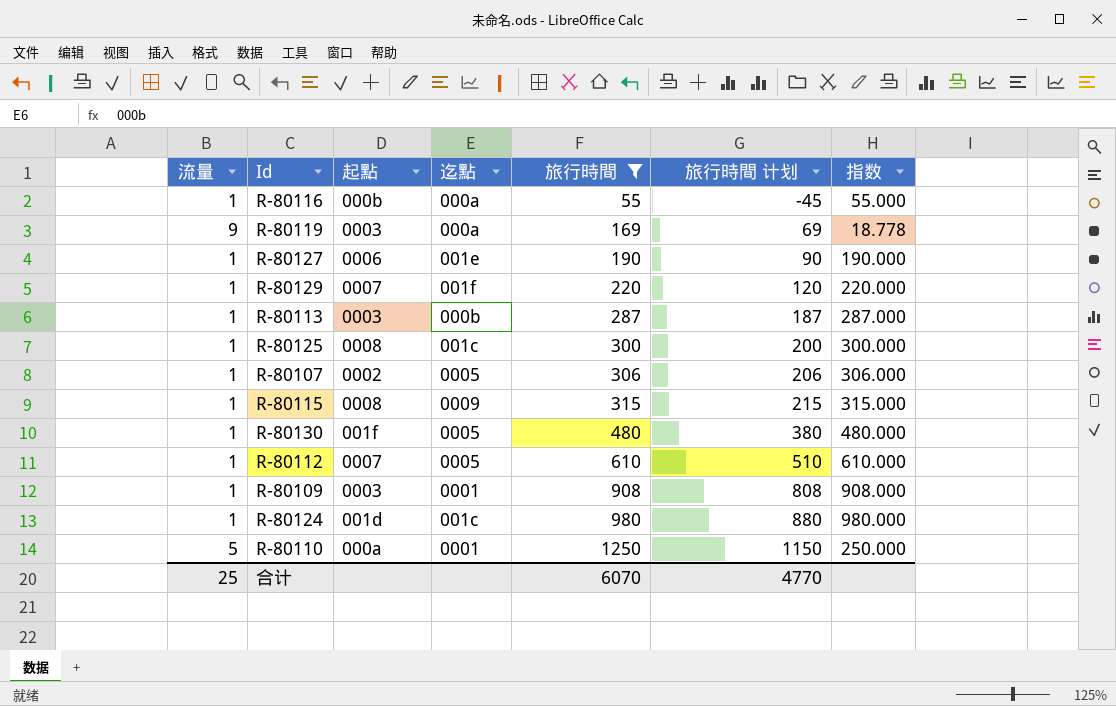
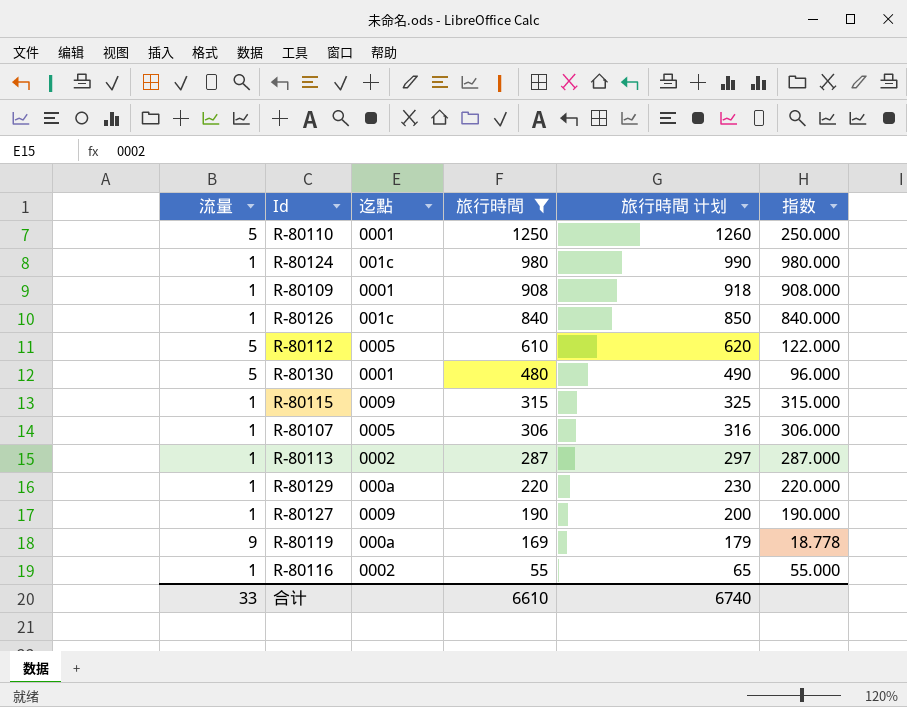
row order: 旅行時間 ascending -> 旅行時間 descending
column 起點 | position: 3 -> none
column 旅行時間 计划 | formula: [旅行時間] - 100 -> [旅行時間] + 10
row R-80125: 1 | 0008 | 001c | 300 | 200 | 300.000 -> none
row R-80126: none -> 1 | 001c | 840 | 850 | 840.000
R-80112 | 流量: 1 -> 5
R-80112 | 指数: 610.000 -> 122.000
R-80130 | 流量: 1 -> 5
R-80130 | 迄點: 0005 -> 0001
R-80130 | 指数: 480.000 -> 96.000
R-80113 | 迄點: 000b -> 0002
R-80129 | 迄點: 001f -> 000a
R-80127 | 迄點: 001e -> 0009
R-80116 | 迄點: 000a -> 0002
合计 | 流量: 25 -> 33
合计 | 旅行時間: 6070 -> 6610
合计 | 旅行時間 计划: 4770 -> 6740

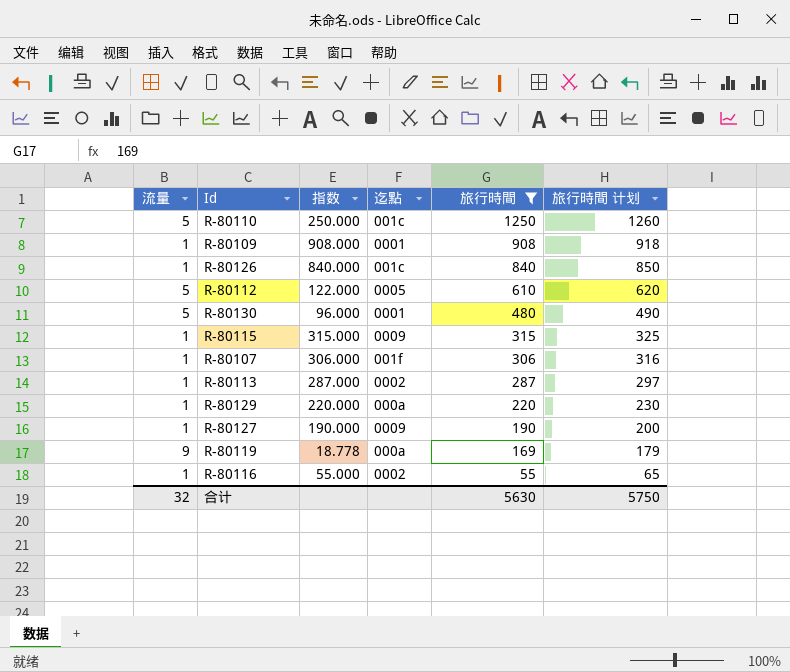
column 指数 | position: 6 -> 3
row R-80124: 1 | 001c | 980 | 990 | 980.000 -> none
R-80110 | 迄點: 0001 -> 001c
R-80107 | 迄點: 0005 -> 001f
合计 | 流量: 33 -> 32
合计 | 旅行時間: 6610 -> 5630
合计 | 旅行時間 计划: 6740 -> 5750

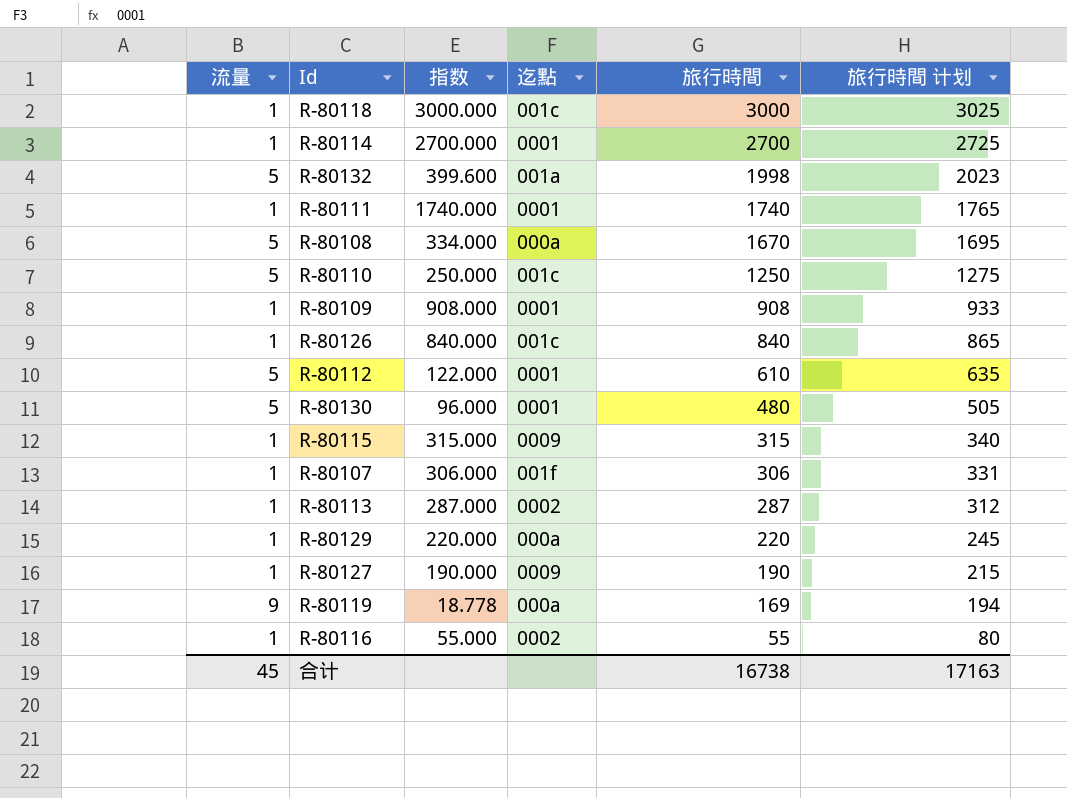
filter: 旅行時間 <= 1250 -> none
column 旅行時間 计划 | formula: [旅行時間] + 10 -> [旅行時間] + 25
R-80112 | 迄點: 0005 -> 0001
合计 | 流量: 32 -> 45
合计 | 旅行時間: 5630 -> 16738
合计 | 旅行時間 计划: 5750 -> 17163

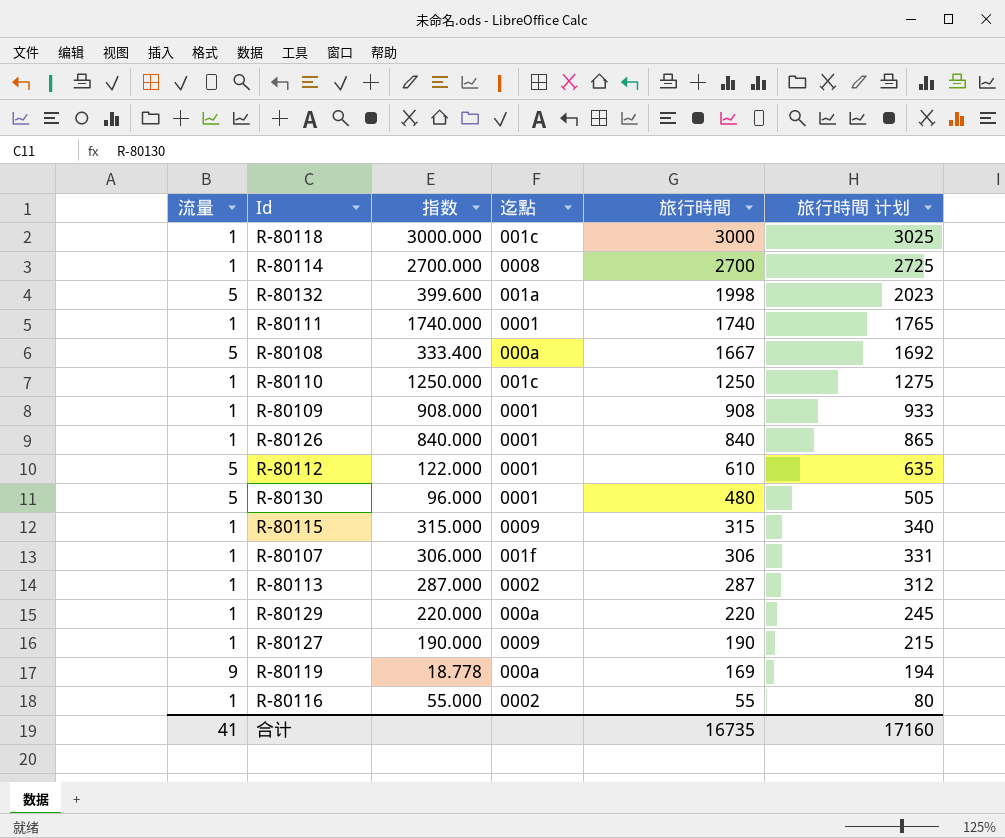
R-80114 | 迄點: 0001 -> 0008
R-80108 | 指数: 334.000 -> 333.400
R-80108 | 旅行時間: 1670 -> 1667
R-80108 | 旅行時間 计划: 1695 -> 1692
R-80110 | 流量: 5 -> 1
R-80110 | 指数: 250.000 -> 1250.000
R-80126 | 迄點: 001c -> 0001
合计 | 流量: 45 -> 41
合计 | 旅行時間: 16738 -> 16735
合计 | 旅行時間 计划: 17163 -> 17160

